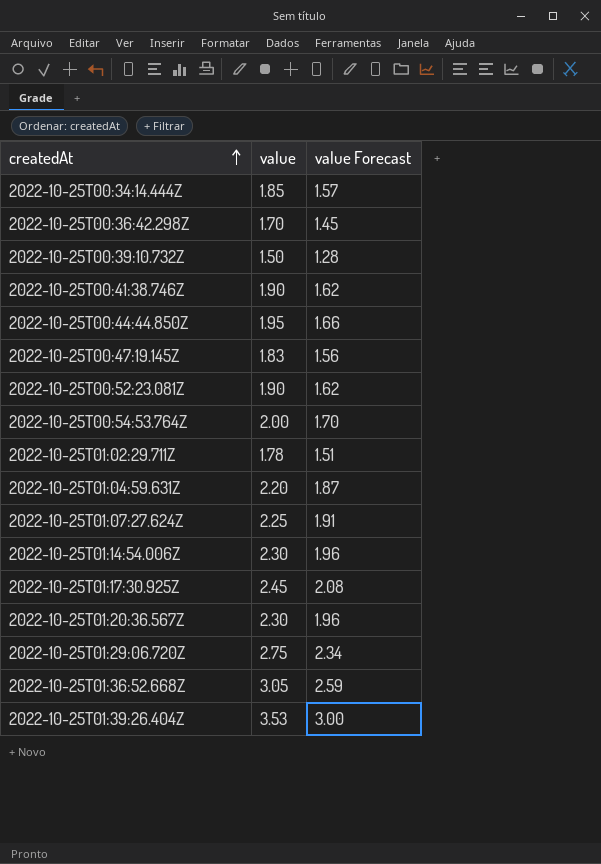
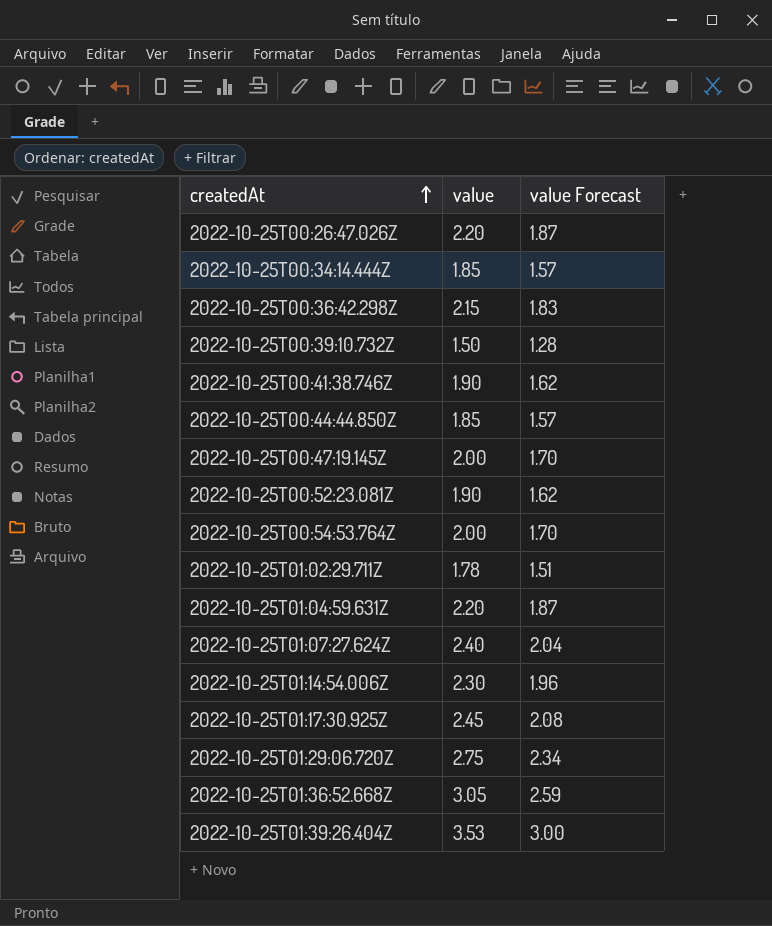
row 2022-10-25T01:20:36.567Z: 2.30 | 1.96 -> none
row 2022-10-25T00:26:47.026Z: none -> 2.20 | 1.87
2022-10-25T00:36:42.298Z | value: 1.70 -> 2.15
2022-10-25T00:36:42.298Z | value Forecast: 1.45 -> 1.83
2022-10-25T00:44:44.850Z | value: 1.95 -> 1.85
2022-10-25T00:44:44.850Z | value Forecast: 1.66 -> 1.57
2022-10-25T00:47:19.145Z | value: 1.83 -> 2.00
2022-10-25T00:47:19.145Z | value Forecast: 1.56 -> 1.70
2022-10-25T01:07:27.624Z | value: 2.25 -> 2.40
2022-10-25T01:07:27.624Z | value Forecast: 1.91 -> 2.04

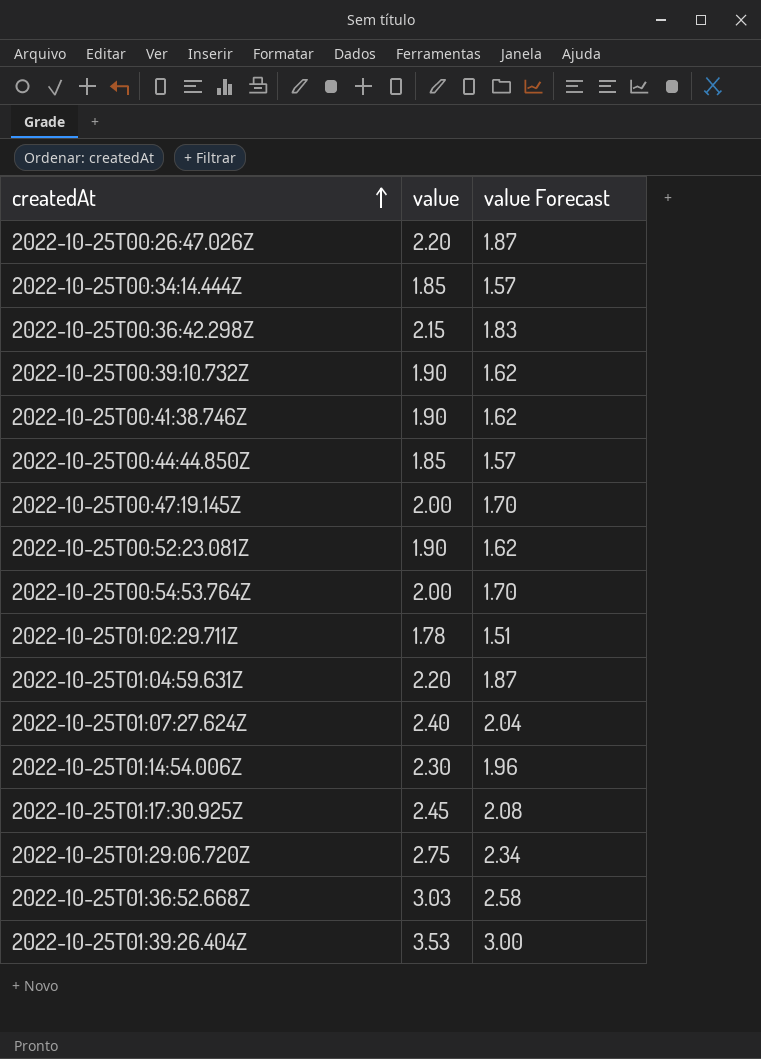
2022-10-25T00:39:10.732Z | value: 1.50 -> 1.90
2022-10-25T00:39:10.732Z | value Forecast: 1.28 -> 1.62
2022-10-25T01:36:52.668Z | value: 3.05 -> 3.03
2022-10-25T01:36:52.668Z | value Forecast: 2.59 -> 2.58

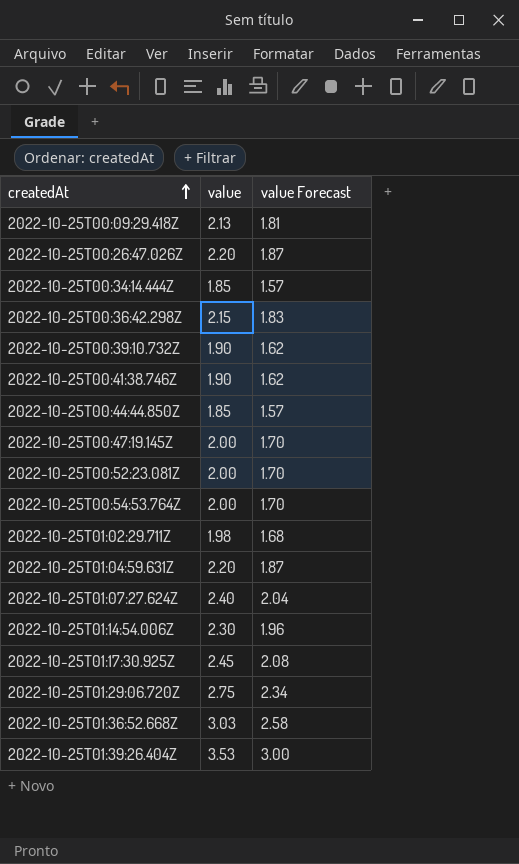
row 2022-10-25T00:09:29.418Z: none -> 2.13 | 1.81
2022-10-25T00:52:23.081Z | value: 1.90 -> 2.00
2022-10-25T00:52:23.081Z | value Forecast: 1.62 -> 1.70
2022-10-25T01:02:29.711Z | value: 1.78 -> 1.98
2022-10-25T01:02:29.711Z | value Forecast: 1.51 -> 1.68

